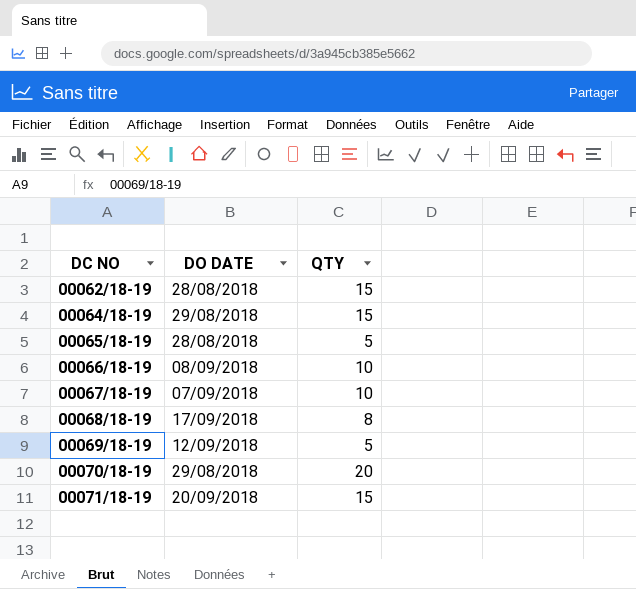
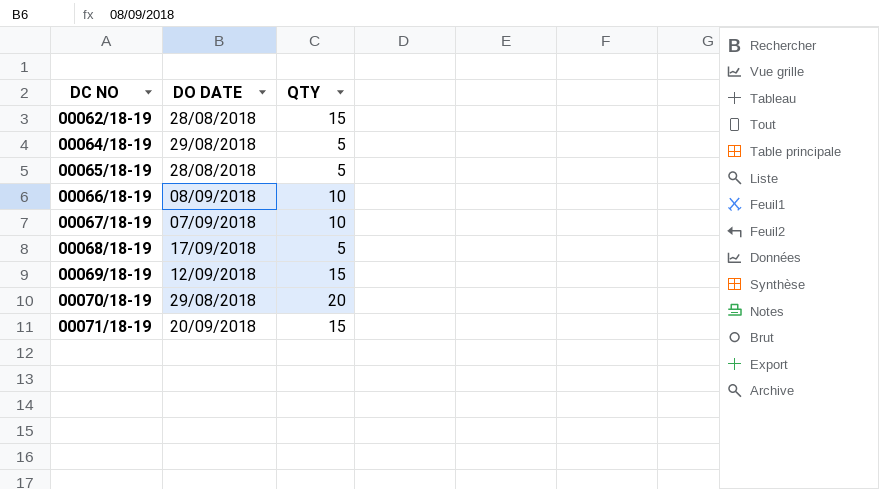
00064/18-19 | QTY: 15 -> 5
00068/18-19 | QTY: 8 -> 5
00069/18-19 | QTY: 5 -> 15

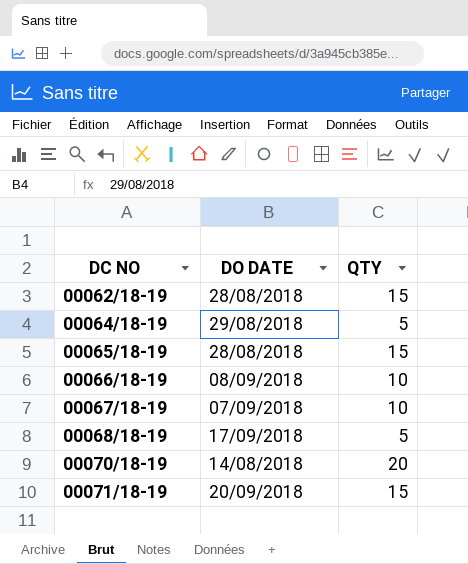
row 00069/18-19: 12/09/2018 | 15 -> none
00065/18-19 | QTY: 5 -> 15
00070/18-19 | DO DATE: 29/08/2018 -> 14/08/2018

